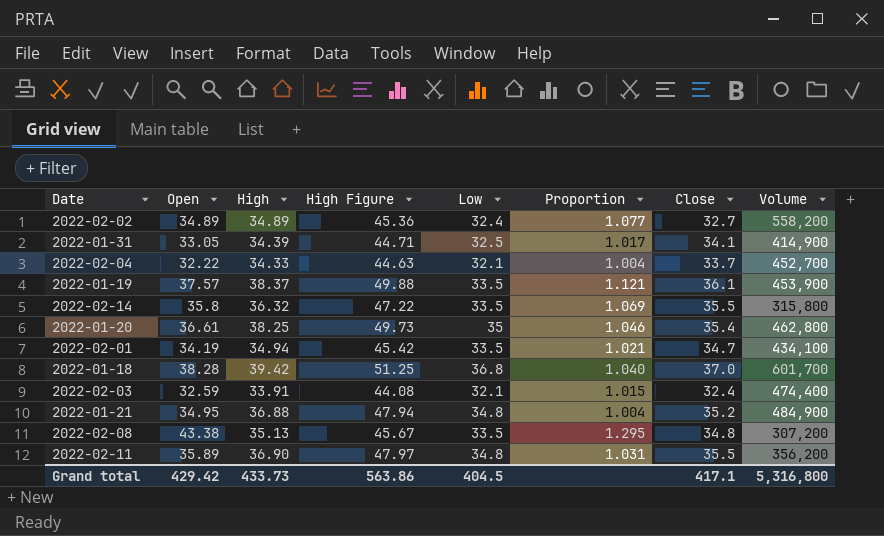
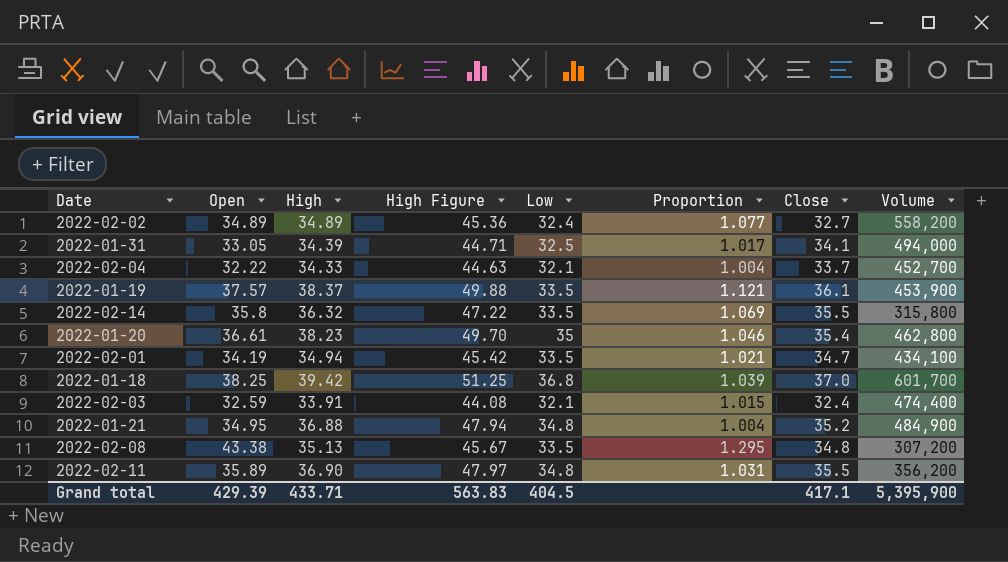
2022-01-31 | Volume: 414,900 -> 494,000
2022-01-20 | High: 38.25 -> 38.23
2022-01-20 | High Figure: 49.73 -> 49.70
2022-01-18 | Open: 38.28 -> 38.25
2022-01-18 | Proportion: 1.040 -> 1.039
Grand total | Open: 429.42 -> 429.39
Grand total | High: 433.73 -> 433.71
Grand total | High Figure: 563.86 -> 563.83
Grand total | Volume: 5,316,800 -> 5,395,900

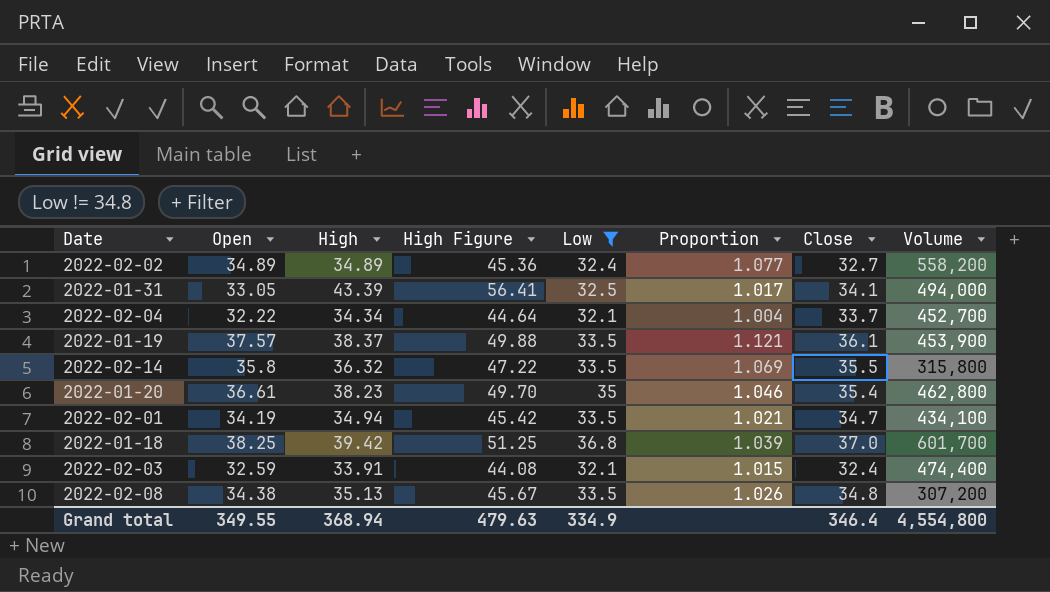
filter: none -> Low != 34.8
2022-01-31 | High: 34.39 -> 43.39
2022-01-31 | High Figure: 44.71 -> 56.41
2022-02-04 | High: 34.33 -> 34.34
2022-02-04 | High Figure: 44.63 -> 44.64
2022-02-08 | Open: 43.38 -> 34.38
2022-02-08 | Proportion: 1.295 -> 1.026
Grand total | Open: 429.39 -> 349.55
Grand total | High: 433.71 -> 368.94
Grand total | High Figure: 563.83 -> 479.63
Grand total | Low: 404.5 -> 334.9
Grand total | Close: 417.1 -> 346.4
Grand total | Volume: 5,395,900 -> 4,554,800

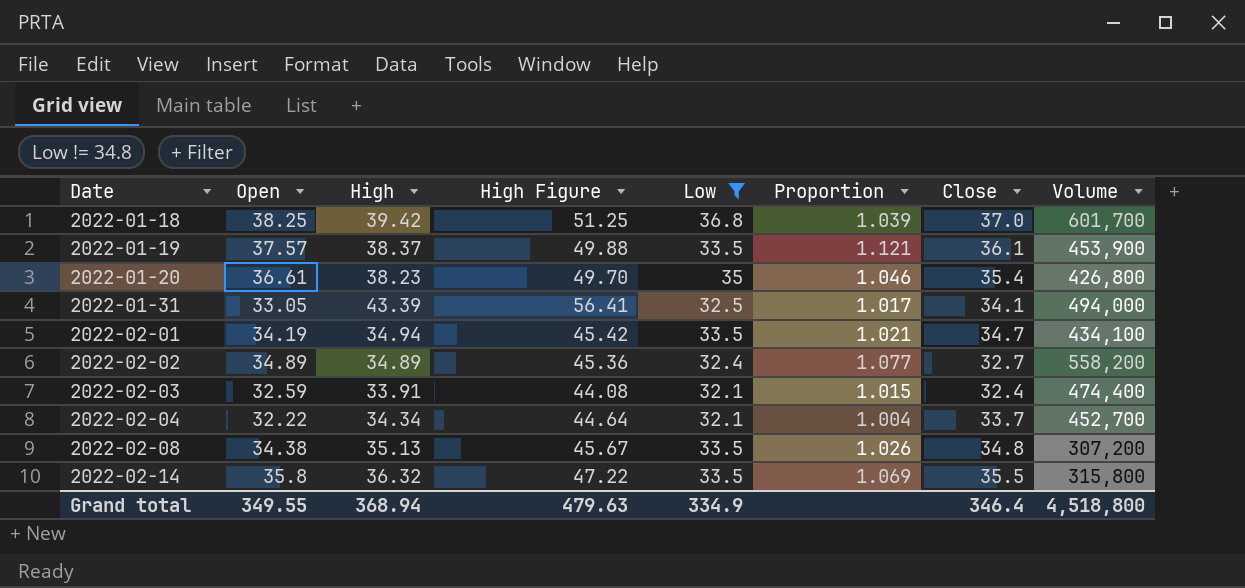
row order: none -> Date ascending
2022-01-20 | Volume: 462,800 -> 426,800
Grand total | Volume: 4,554,800 -> 4,518,800

